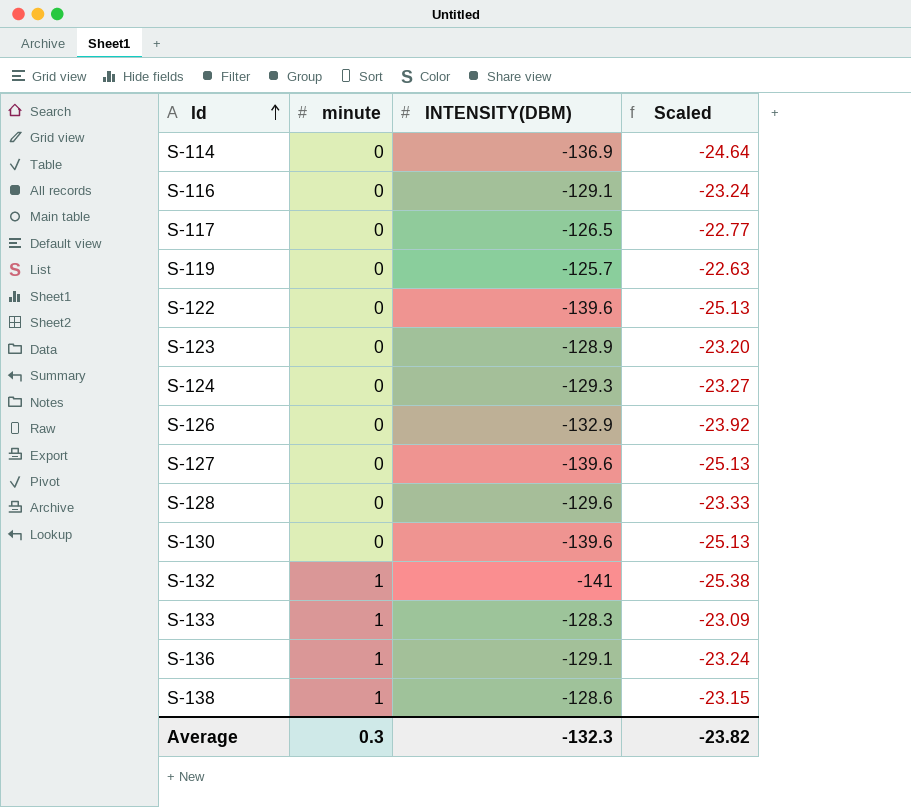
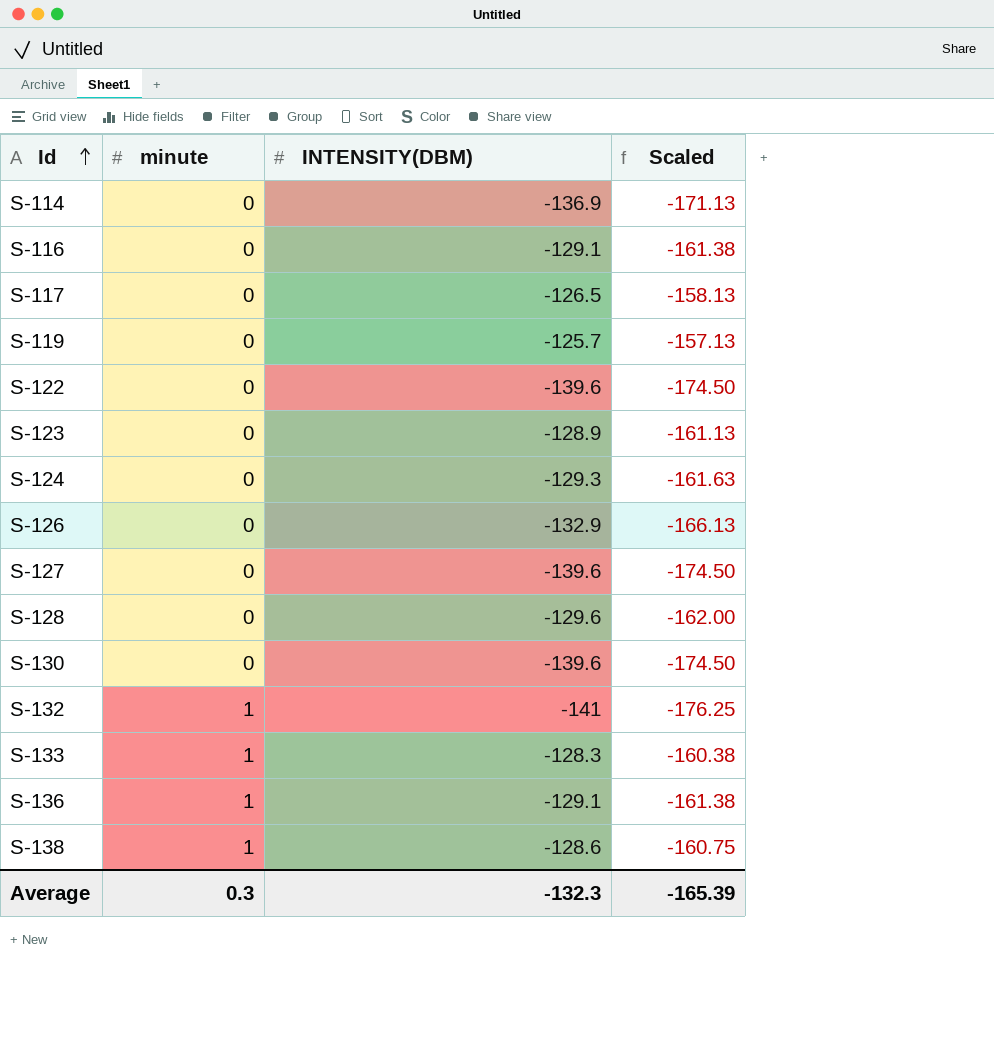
column Scaled | formula: [INTENSITY(DBM)] * 0.18 -> [INTENSITY(DBM)] * 1.25
Average | Scaled: -23.82 -> -165.39

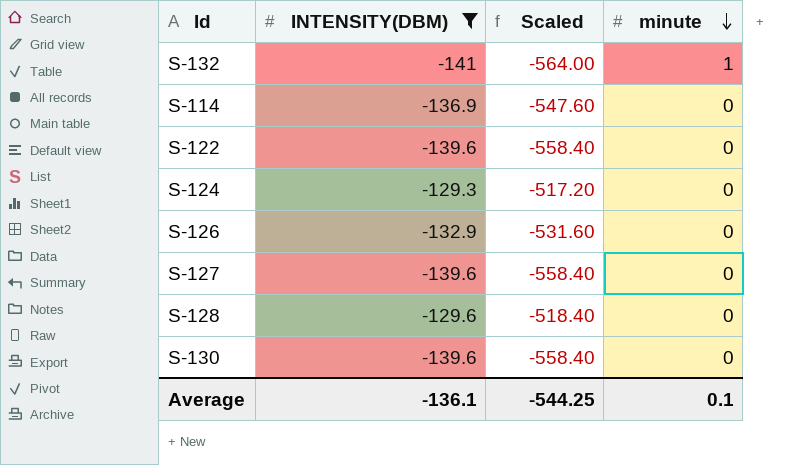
filter: none -> INTENSITY(DBM) <= -129.3
row order: Id ascending -> minute descending
column Scaled | formula: [INTENSITY(DBM)] * 1.25 -> [INTENSITY(DBM)] * 4
column minute | position: 2 -> 4
Average | INTENSITY(DBM): -132.3 -> -136.1
Average | Scaled: -165.39 -> -544.25
Average | minute: 0.3 -> 0.1

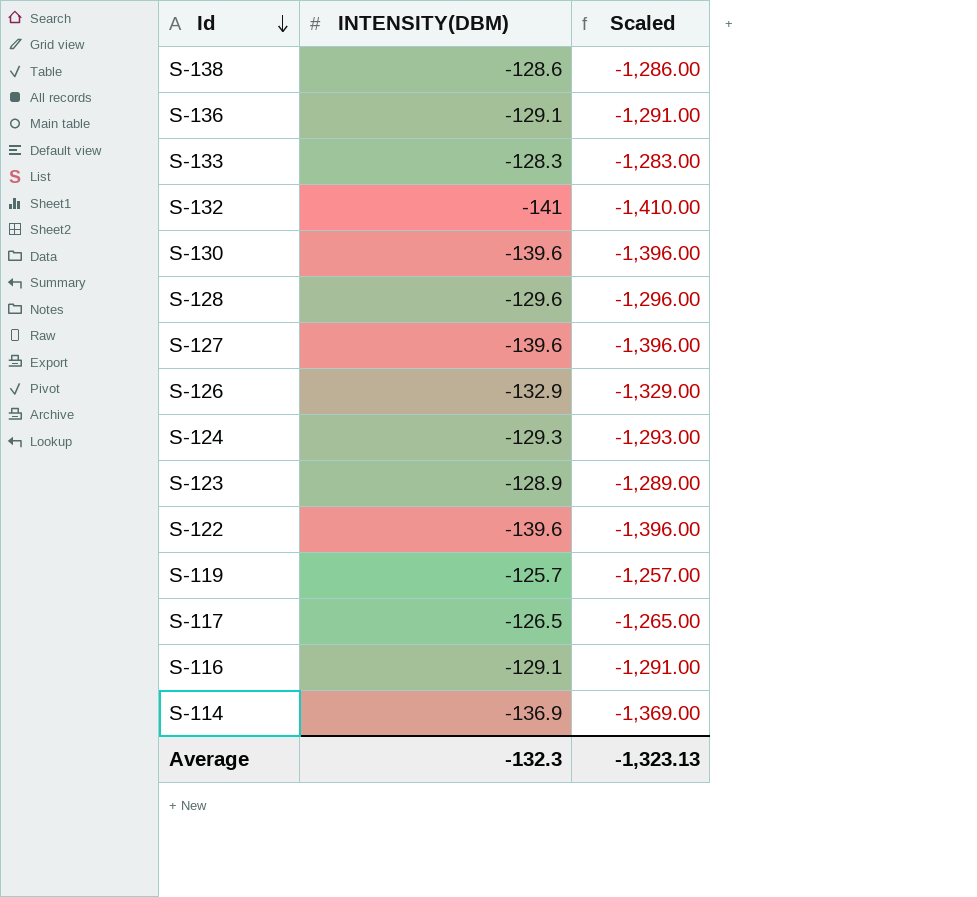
filter: INTENSITY(DBM) <= -129.3 -> none
row order: minute descending -> Id descending
column minute | position: 4 -> none
column Scaled | formula: [INTENSITY(DBM)] * 4 -> [INTENSITY(DBM)] * 10
Average | INTENSITY(DBM): -136.1 -> -132.3
Average | Scaled: -544.25 -> -1,323.13

